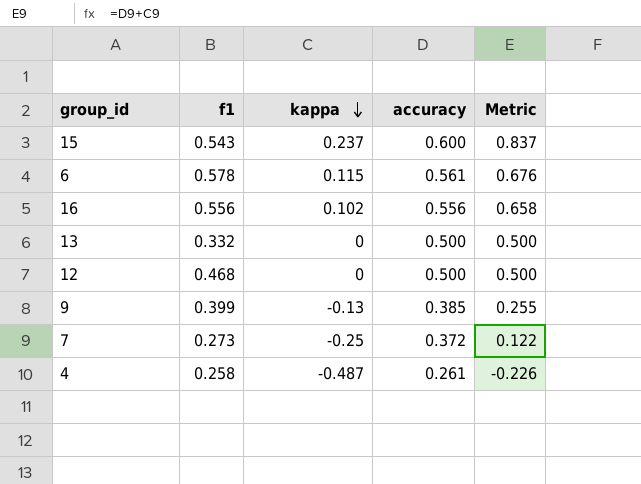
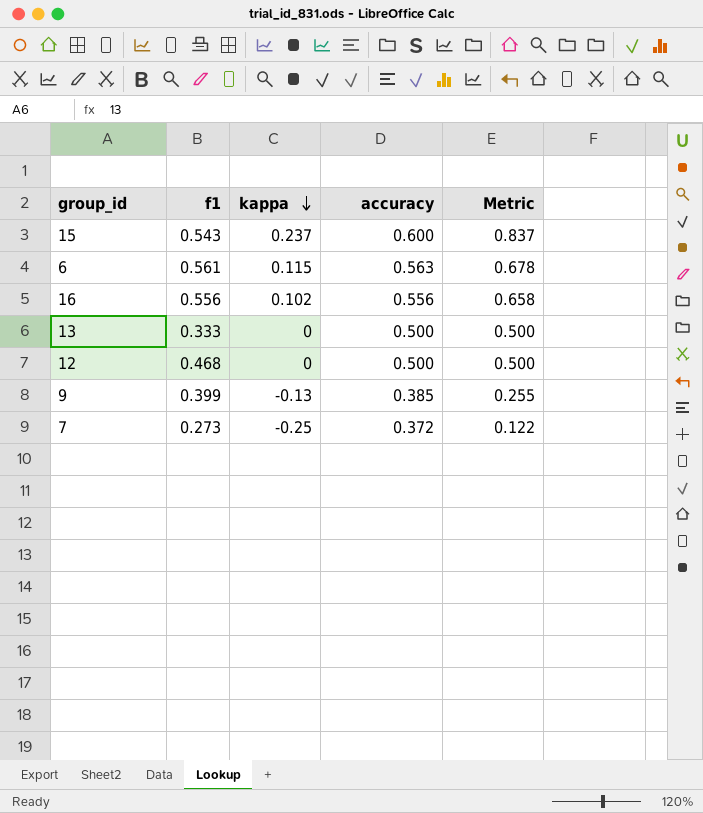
row 4: 0.258 | -0.487 | 0.261 | -0.226 -> none
6 | f1: 0.578 -> 0.561
6 | accuracy: 0.561 -> 0.563
6 | Metric: 0.676 -> 0.678
13 | f1: 0.332 -> 0.333

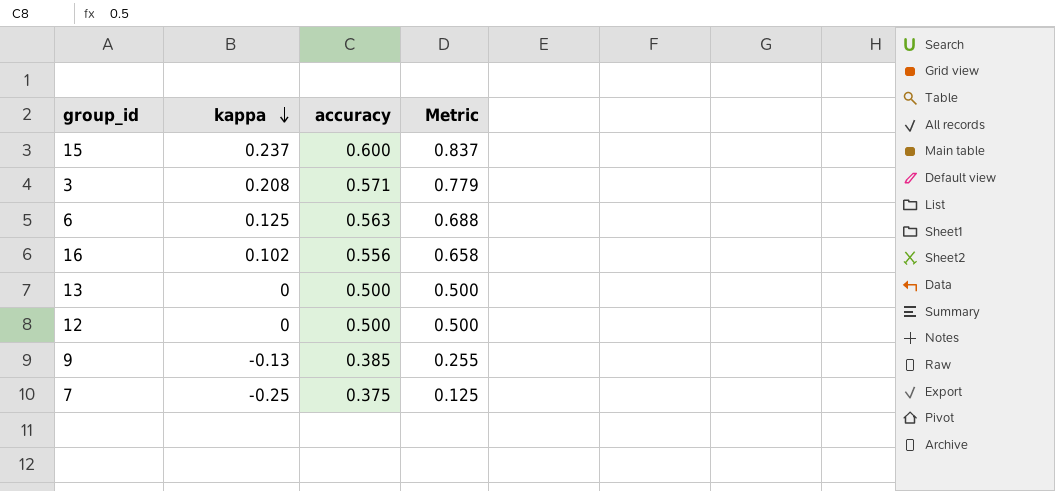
column f1 | position: 2 -> none
row 3: none -> 0.208 | 0.571 | 0.779
6 | kappa: 0.115 -> 0.125
6 | Metric: 0.678 -> 0.688
7 | accuracy: 0.372 -> 0.375
7 | Metric: 0.122 -> 0.125

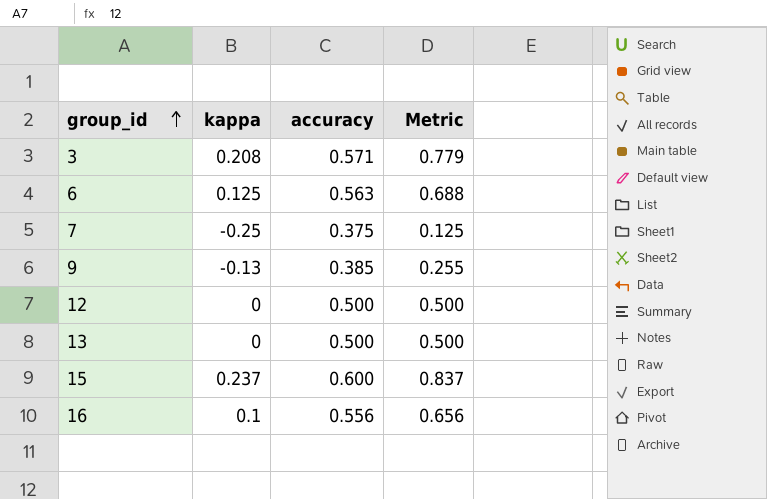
row order: kappa descending -> group_id ascending
16 | kappa: 0.102 -> 0.1
16 | Metric: 0.658 -> 0.656

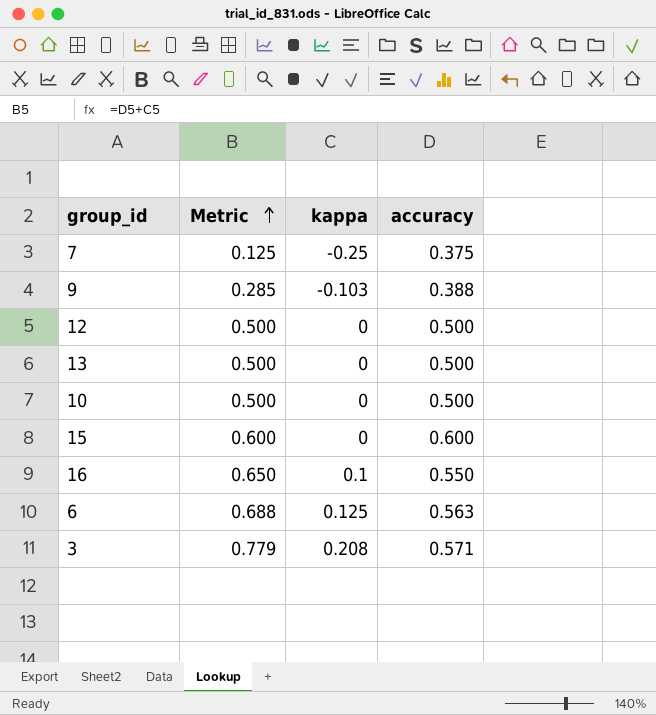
row order: group_id ascending -> Metric ascending
column Metric | position: 4 -> 2
9 | Metric: 0.255 -> 0.285
9 | kappa: -0.13 -> -0.103
9 | accuracy: 0.385 -> 0.388
row 10: none -> 0.500 | 0 | 0.500
15 | Metric: 0.837 -> 0.600
15 | kappa: 0.237 -> 0
16 | Metric: 0.656 -> 0.650
16 | accuracy: 0.556 -> 0.550

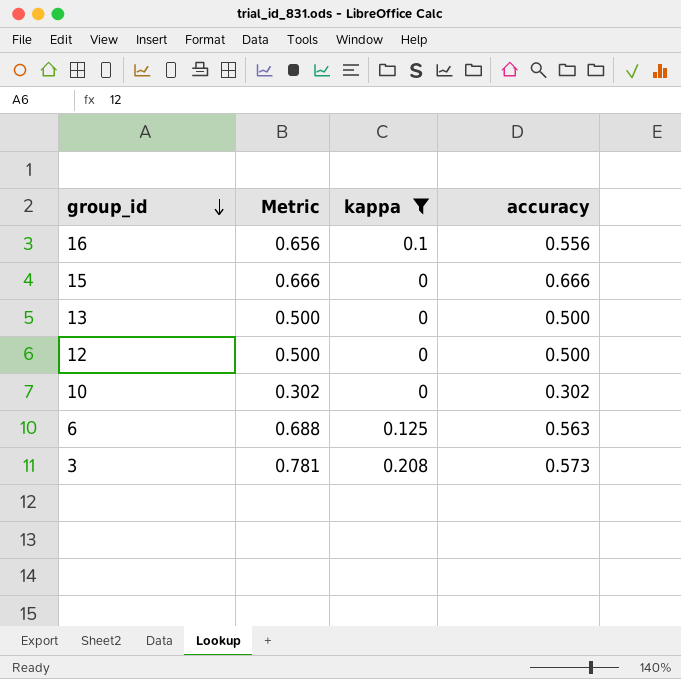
filter: none -> kappa >= 0
row order: Metric ascending -> group_id descending
16 | Metric: 0.650 -> 0.656
16 | accuracy: 0.550 -> 0.556
15 | Metric: 0.600 -> 0.666
15 | accuracy: 0.600 -> 0.666
10 | Metric: 0.500 -> 0.302
10 | accuracy: 0.500 -> 0.302
3 | Metric: 0.779 -> 0.781
3 | accuracy: 0.571 -> 0.573

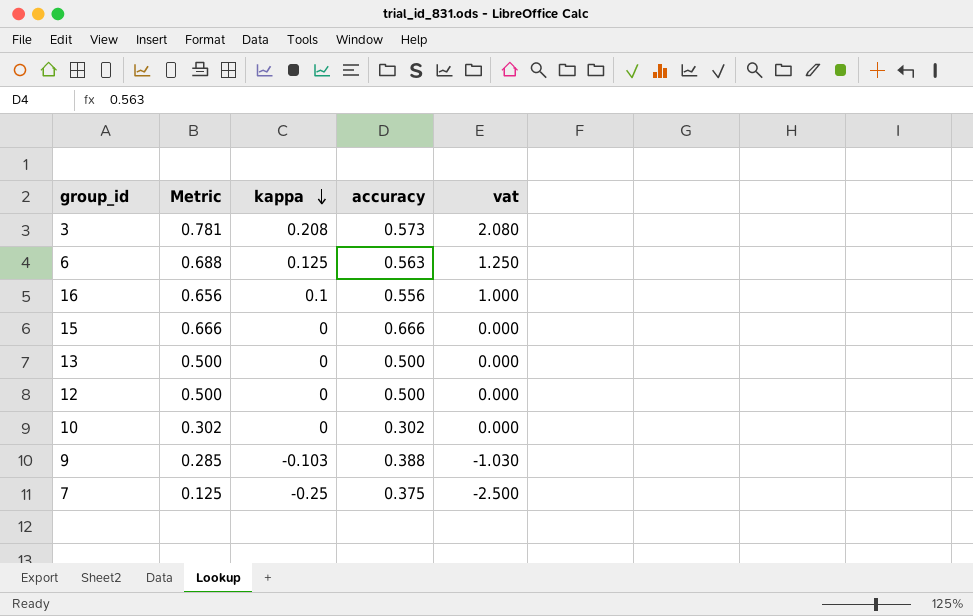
filter: kappa >= 0 -> none
row order: group_id descending -> kappa descending
column vat | formula: none -> [kappa] * 10

